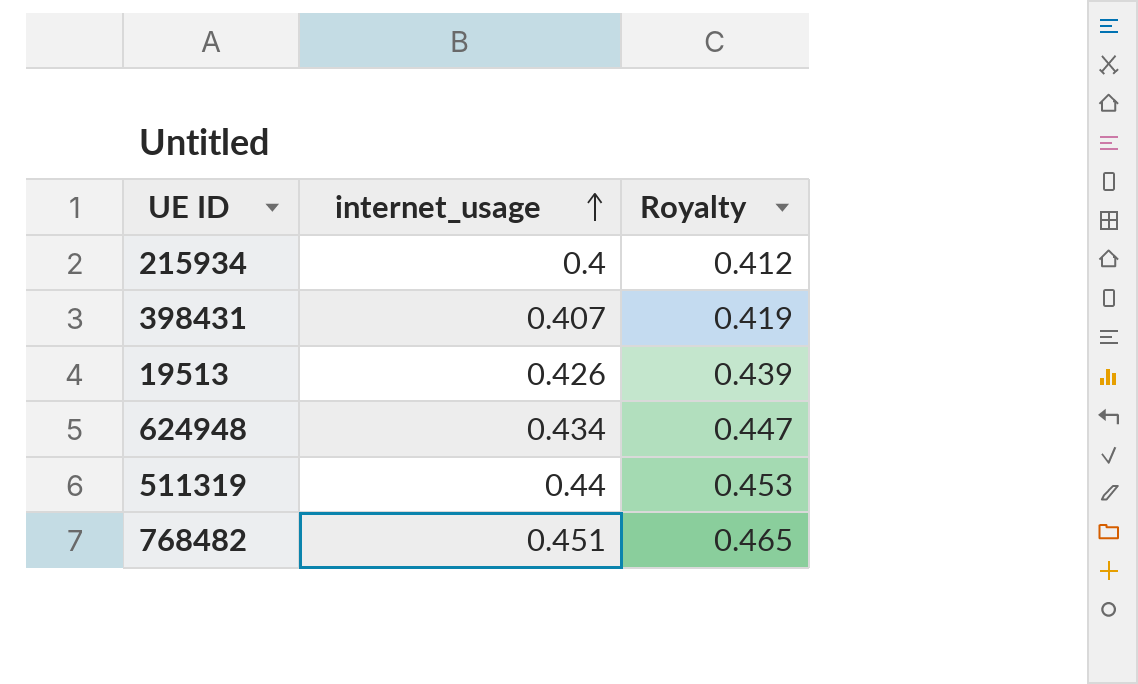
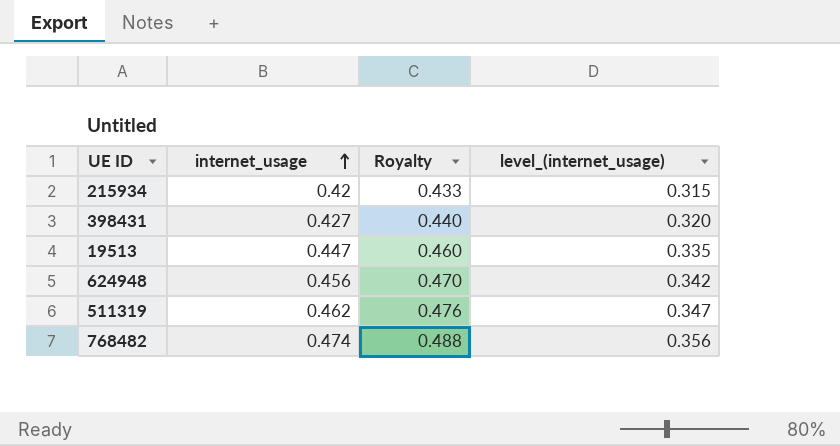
column level_(internet_usage) | formula: none -> [internet_usage] * 0.75
215934 | internet_usage: 0.4 -> 0.42
215934 | Royalty: 0.412 -> 0.433
398431 | internet_usage: 0.407 -> 0.427
398431 | Royalty: 0.419 -> 0.440
19513 | internet_usage: 0.426 -> 0.447
19513 | Royalty: 0.439 -> 0.460
624948 | internet_usage: 0.434 -> 0.456
624948 | Royalty: 0.447 -> 0.470
511319 | internet_usage: 0.44 -> 0.462
511319 | Royalty: 0.453 -> 0.476
768482 | internet_usage: 0.451 -> 0.474
768482 | Royalty: 0.465 -> 0.488

